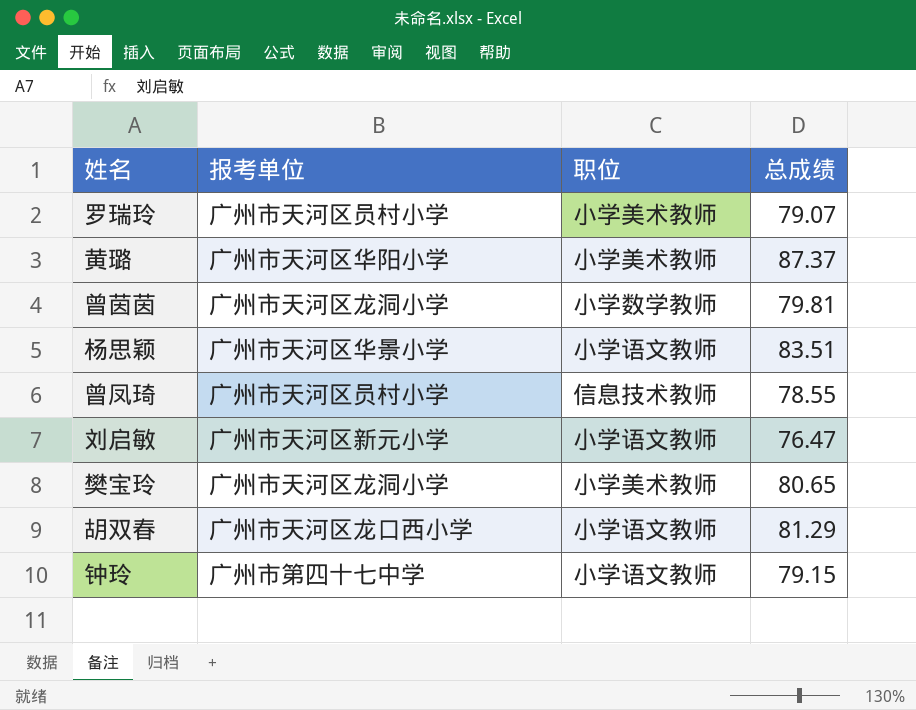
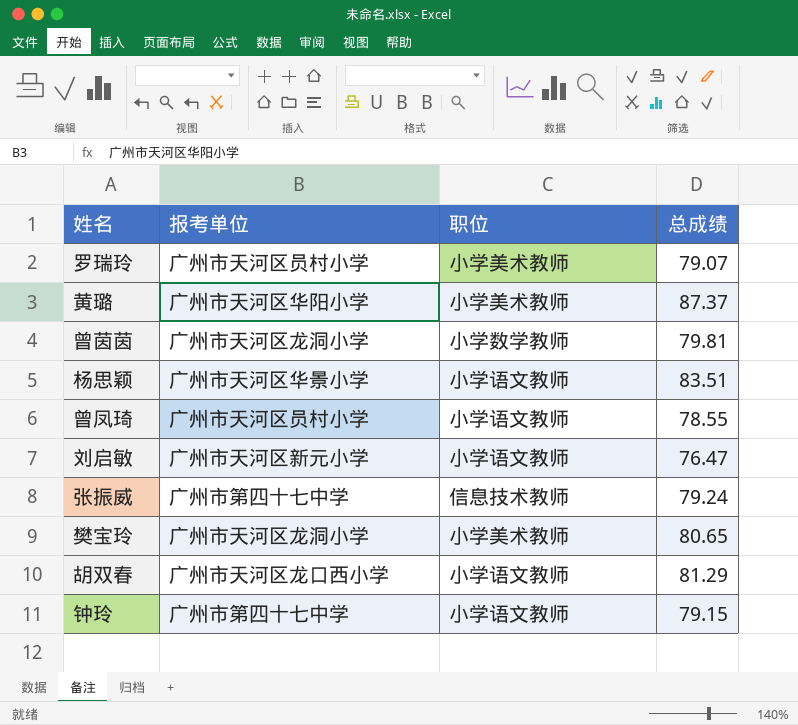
曾凤琦 | 职位: 信息技术教师 -> 小学语文教师
row 张振威: none -> 广州市第四十七中学 | 信息技术教师 | 79.24

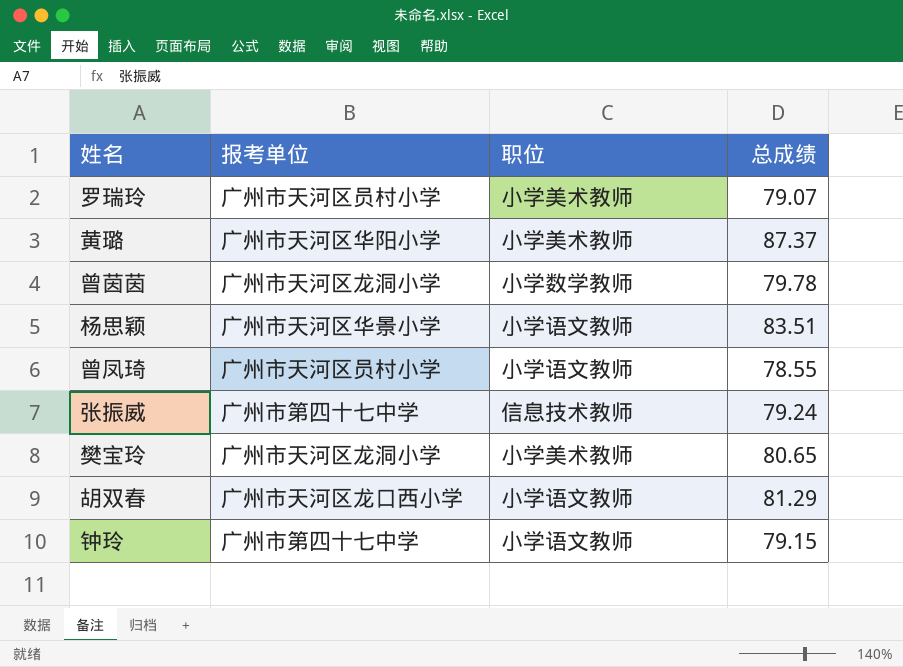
row 刘启敏: 广州市天河区新元小学 | 小学语文教师 | 76.47 -> none
曾茵茵 | 总成绩: 79.81 -> 79.78

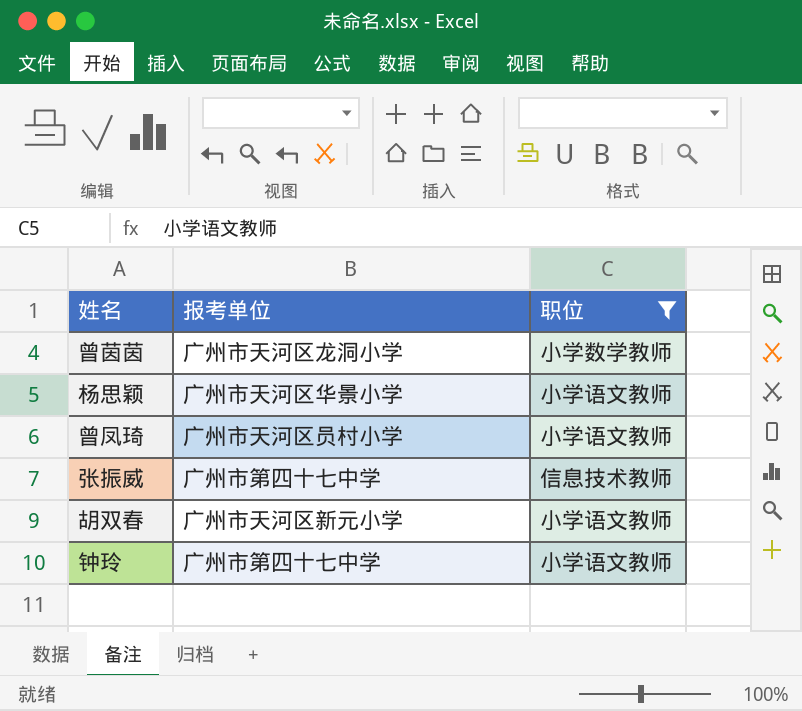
filter: none -> 职位 != 小学美术教师
column 总成绩 | position: 4 -> none
胡双春 | 报考单位: 广州市天河区龙口西小学 -> 广州市天河区新元小学

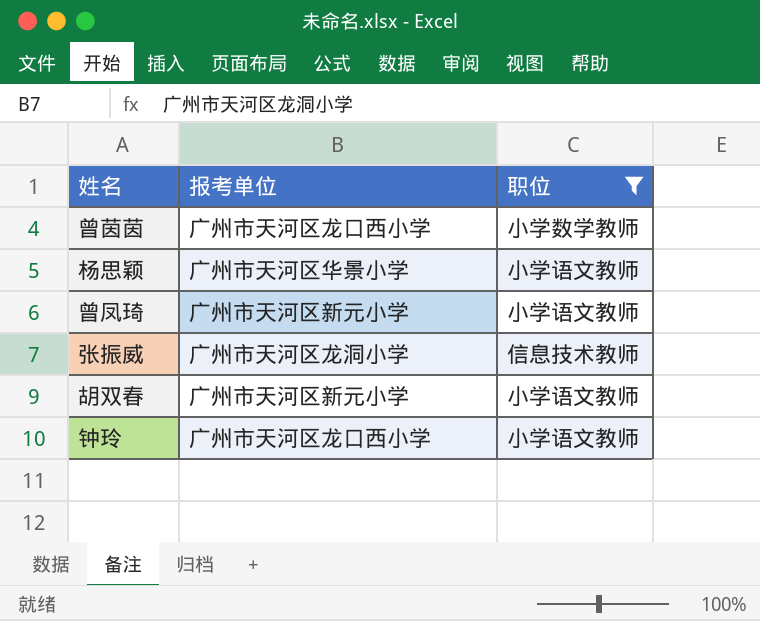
曾茵茵 | 报考单位: 广州市天河区龙洞小学 -> 广州市天河区龙口西小学
曾凤琦 | 报考单位: 广州市天河区员村小学 -> 广州市天河区新元小学
张振威 | 报考单位: 广州市第四十七中学 -> 广州市天河区龙洞小学
钟玲 | 报考单位: 广州市第四十七中学 -> 广州市天河区龙口西小学

